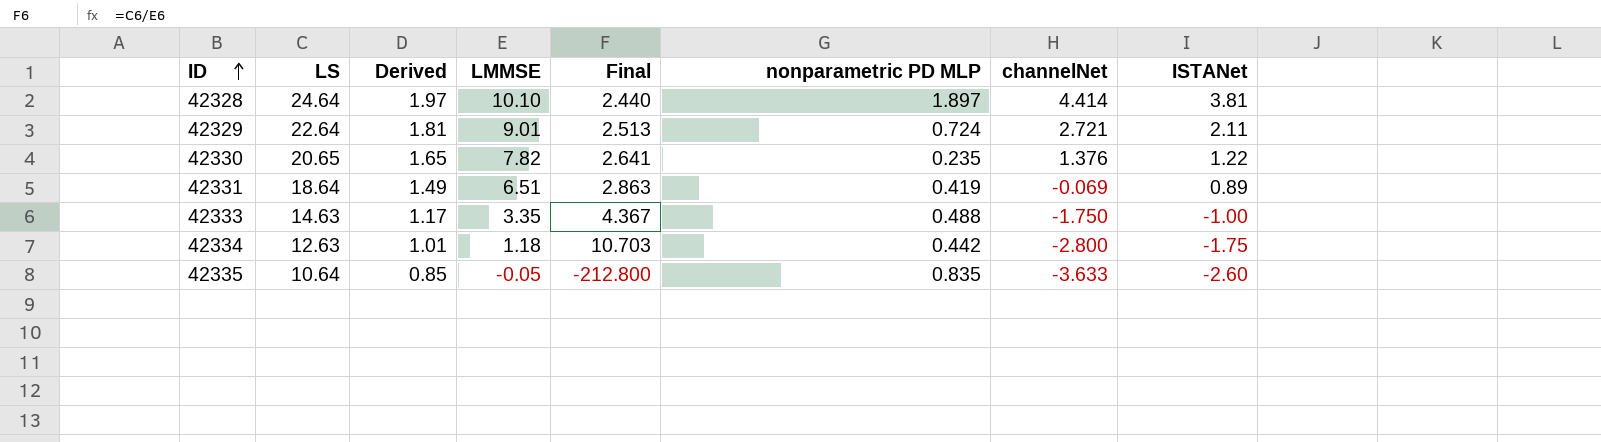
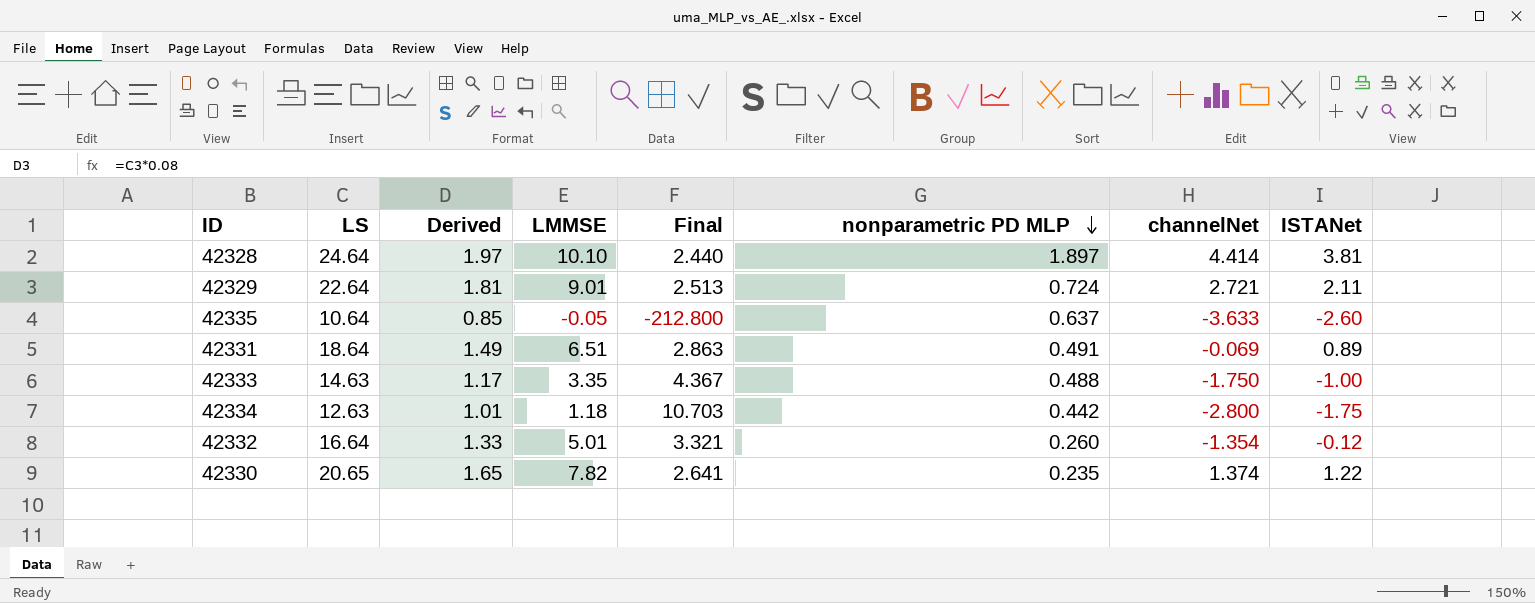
row order: ID ascending -> nonparametric PD MLP descending
42335 | nonparametric PD MLP: 0.835 -> 0.637
42331 | nonparametric PD MLP: 0.419 -> 0.491
row 42332: none -> 16.64 | 1.33 | 5.01 | 3.321 | 0.260 | -1.354 | -0.12
42330 | channelNet: 1.376 -> 1.374

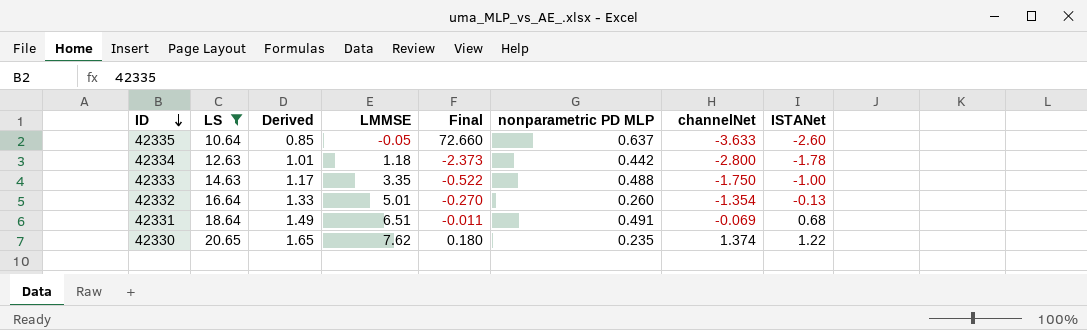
filter: none -> LS <= 20.65
row order: nonparametric PD MLP descending -> ID descending
column Final | formula: [LS] / [LMMSE] -> [channelNet] / [LMMSE]
42334 | ISTANet: -1.75 -> -1.78
42332 | ISTANet: -0.12 -> -0.13
42331 | ISTANet: 0.89 -> 0.68
42330 | LMMSE: 7.82 -> 7.62

